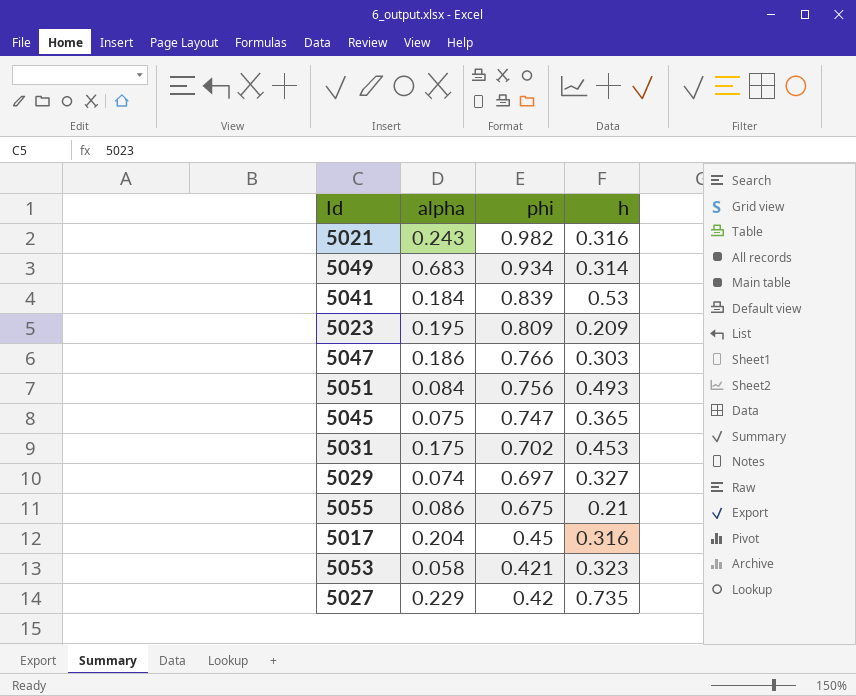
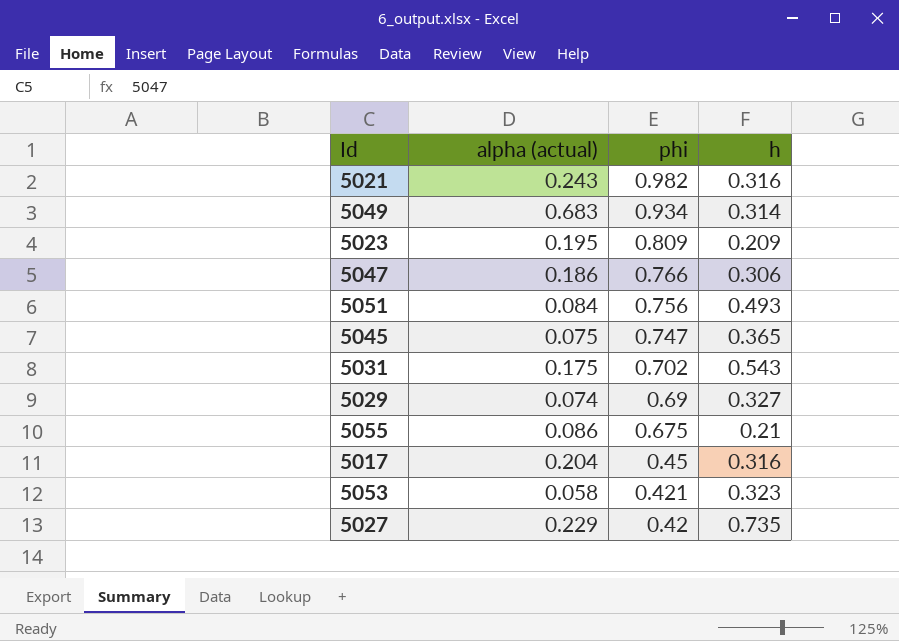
column name: alpha -> alpha (actual)
row 5041: 0.184 | 0.839 | 0.53 -> none
5047 | h: 0.303 -> 0.306
5031 | h: 0.453 -> 0.543
5029 | phi: 0.697 -> 0.69

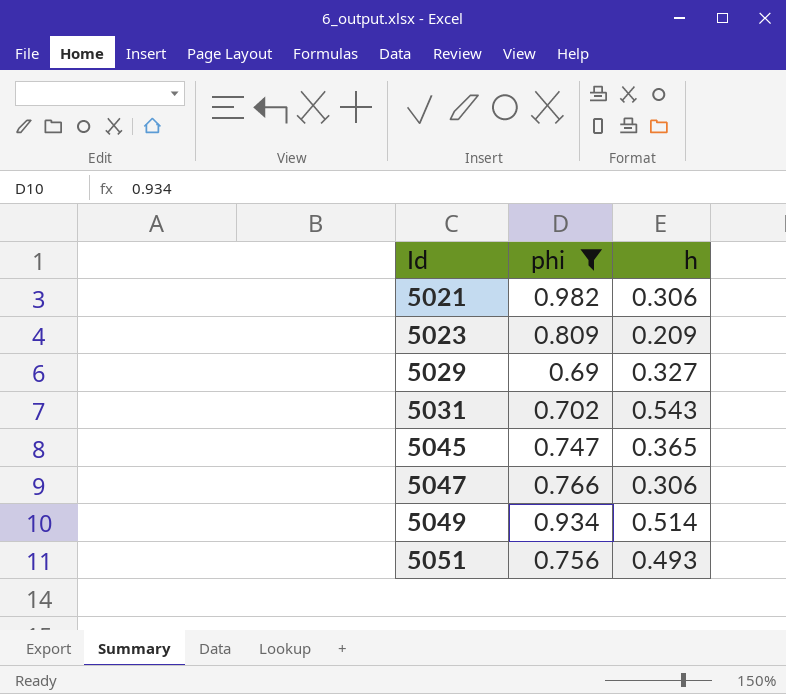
filter: none -> phi >= 0.69
row order: phi descending -> Id ascending
column alpha (actual) | position: 2 -> none
5021 | h: 0.316 -> 0.306
5049 | h: 0.314 -> 0.514

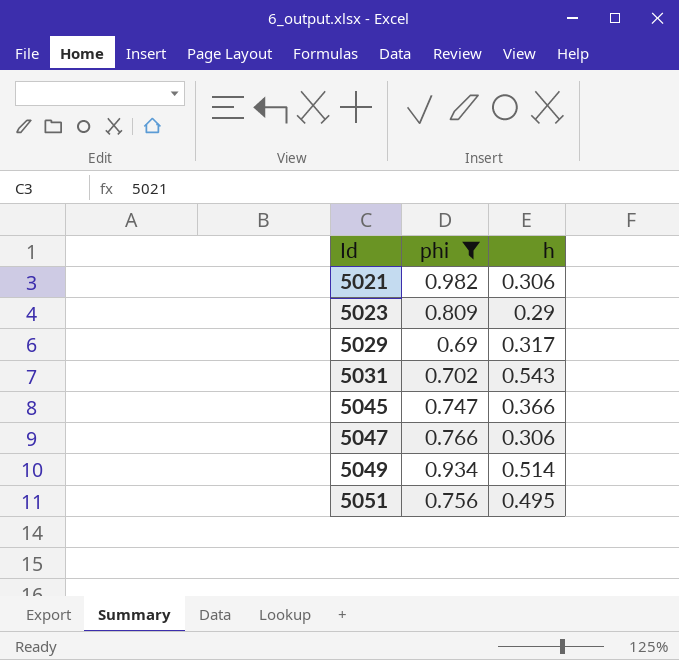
5023 | h: 0.209 -> 0.29
5029 | h: 0.327 -> 0.317
5045 | h: 0.365 -> 0.366
5051 | h: 0.493 -> 0.495

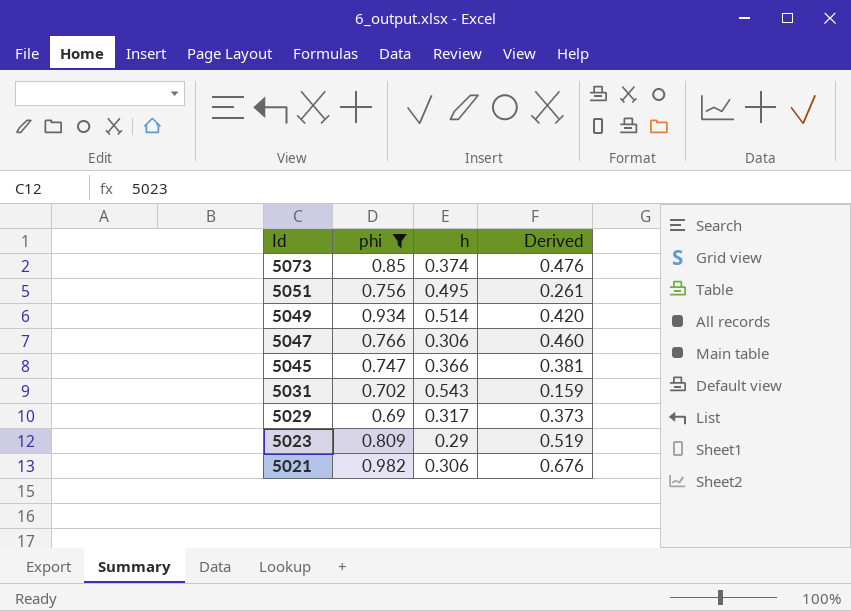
row order: Id ascending -> Id descending
column Derived | formula: none -> [phi] - [h]
row 5073: none -> 0.85 | 0.374 | 0.476

